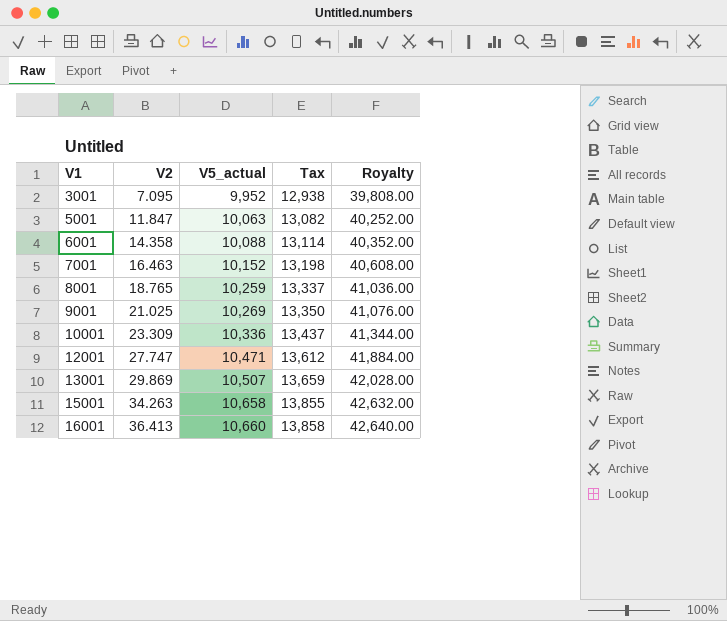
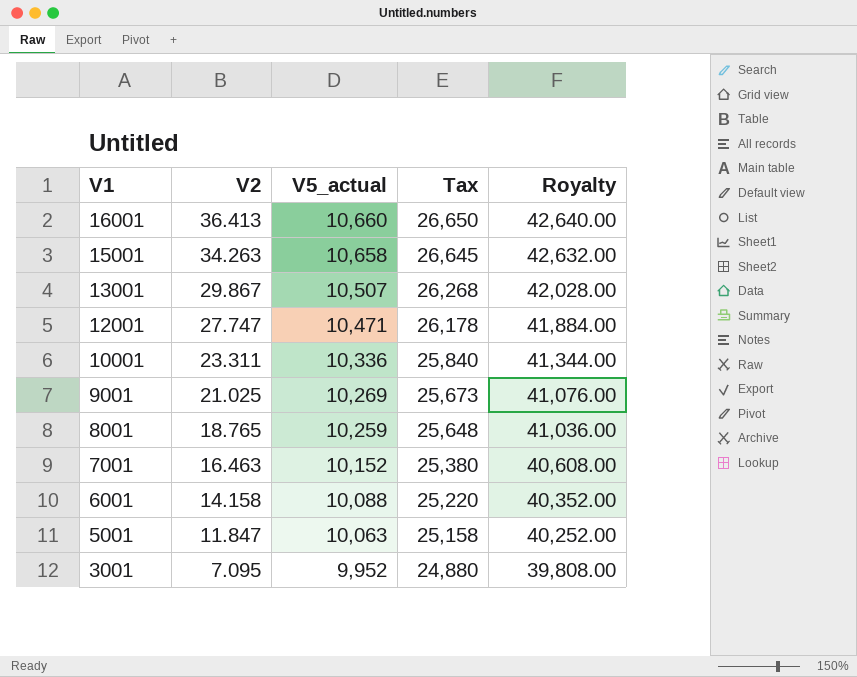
row order: V1 ascending -> V1 descending
column Tax | formula: [V5_actual] * 1.3 -> [V5_actual] * 2.5
13001 | V2: 29.869 -> 29.867
10001 | V2: 23.309 -> 23.311
6001 | V2: 14.358 -> 14.158

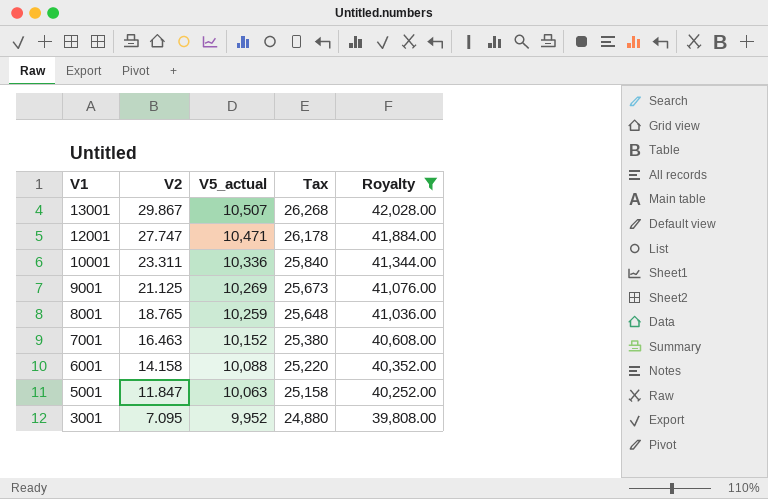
filter: none -> Royalty <= 42,028.00
9001 | V2: 21.025 -> 21.125

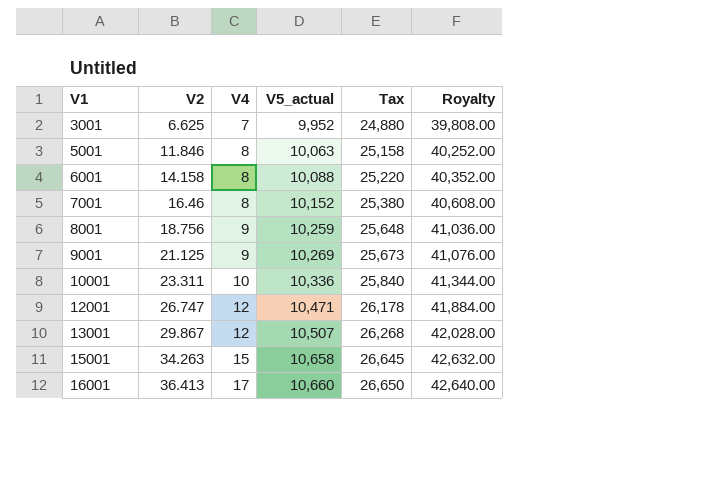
filter: Royalty <= 42,028.00 -> none
row order: V1 descending -> V1 ascending
column V4 | position: none -> 3
3001 | V2: 7.095 -> 6.625
5001 | V2: 11.847 -> 11.846
7001 | V2: 16.463 -> 16.46
8001 | V2: 18.765 -> 18.756
12001 | V2: 27.747 -> 26.747

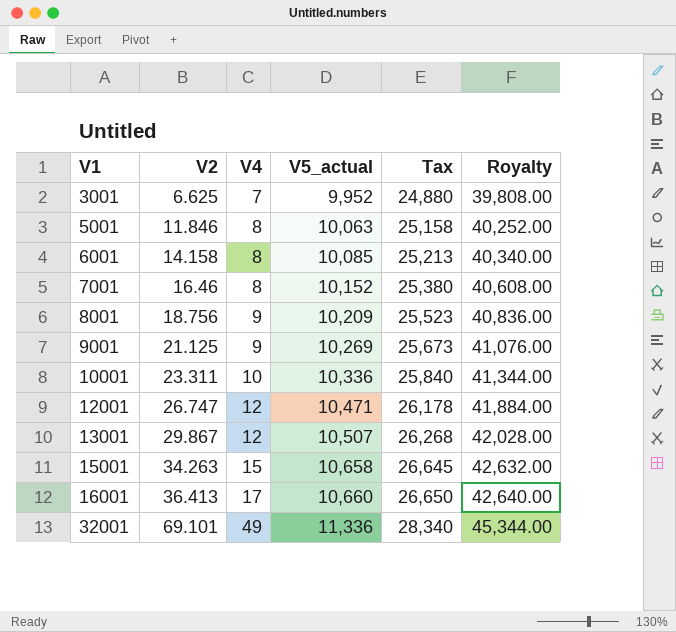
6001 | V5_actual: 10,088 -> 10,085
6001 | Tax: 25,220 -> 25,213
6001 | Royalty: 40,352.00 -> 40,340.00
8001 | V5_actual: 10,259 -> 10,209
8001 | Tax: 25,648 -> 25,523
8001 | Royalty: 41,036.00 -> 40,836.00
row 32001: none -> 69.101 | 49 | 11,336 | 28,340 | 45,344.00

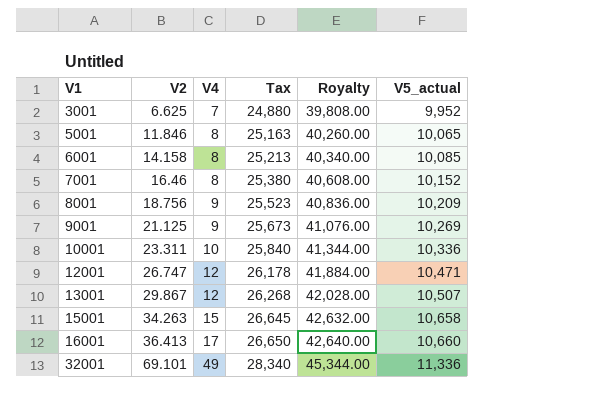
column V5_actual | position: 4 -> 6
5001 | Tax: 25,158 -> 25,163
5001 | Royalty: 40,252.00 -> 40,260.00
5001 | V5_actual: 10,063 -> 10,065

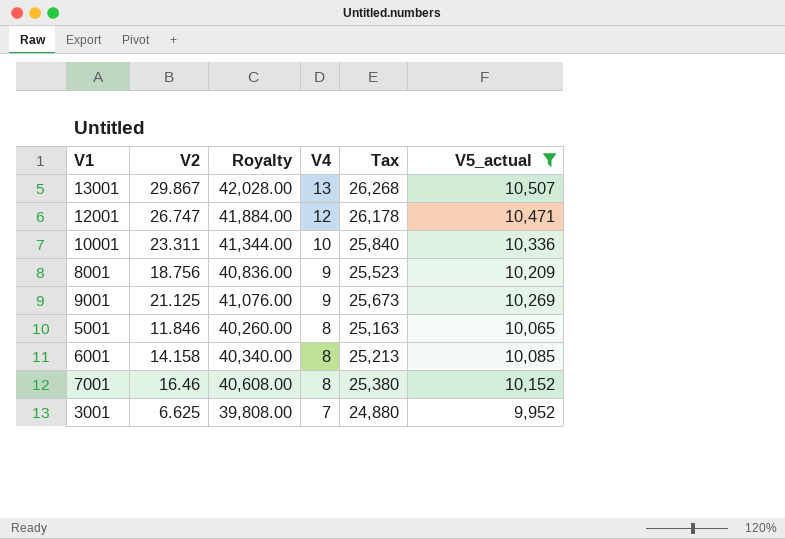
filter: none -> V5_actual <= 10,507
row order: V1 ascending -> V4 descending
column Royalty | position: 5 -> 3
13001 | V4: 12 -> 13

